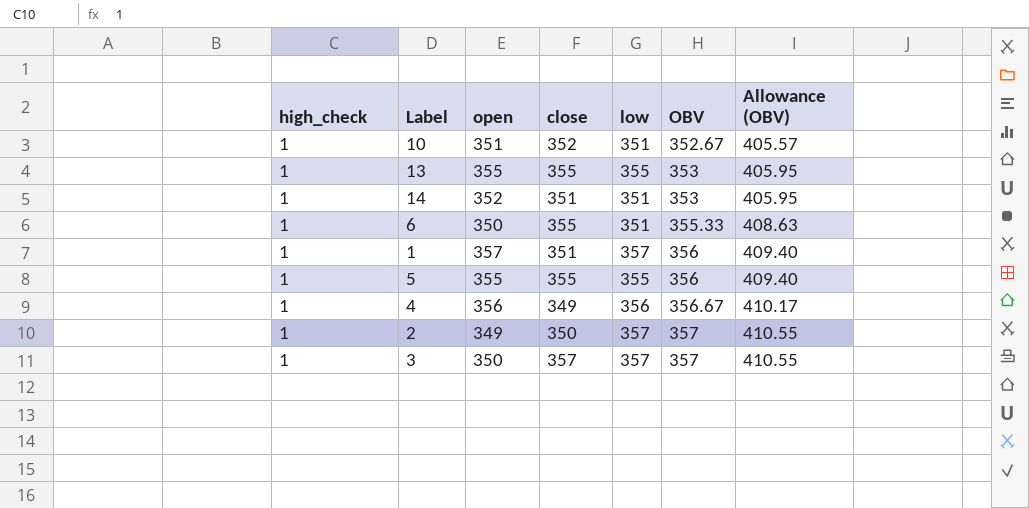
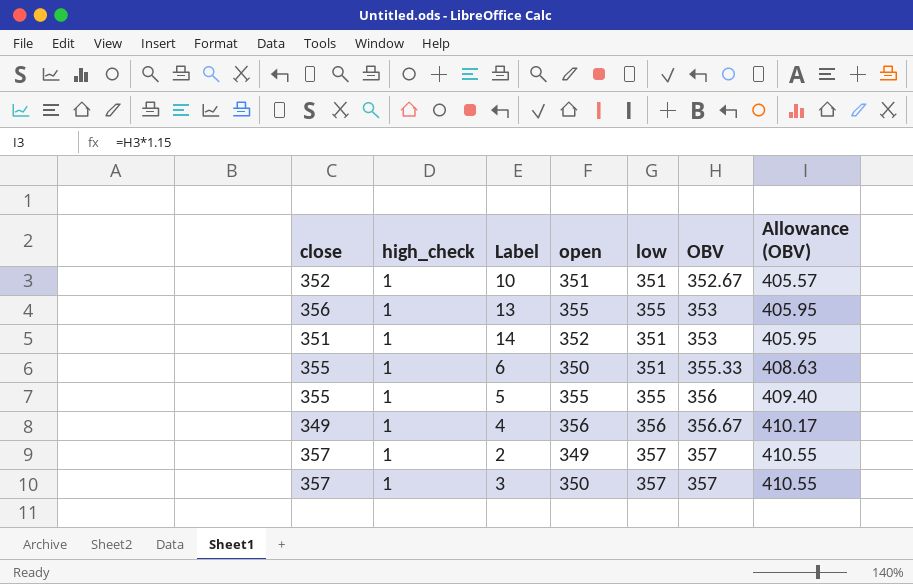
column close | position: 4 -> 1
row 1: 1 | 357 | 351 | 357 | 356 | 409.40 -> none
13 | close: 355 -> 356
2 | close: 350 -> 357

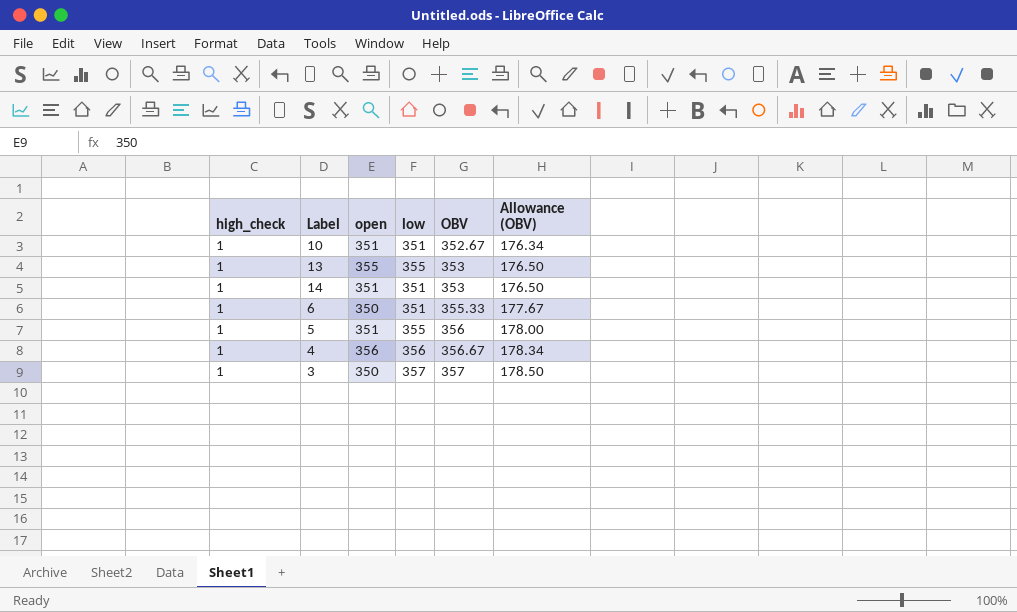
column close | position: 1 -> none
column Allowance (OBV) | formula: [OBV] * 1.15 -> [OBV] * 0.5
row 2: 357 | 1 | 349 | 357 | 357 | 410.55 -> none
14 | open: 352 -> 351
5 | open: 355 -> 351

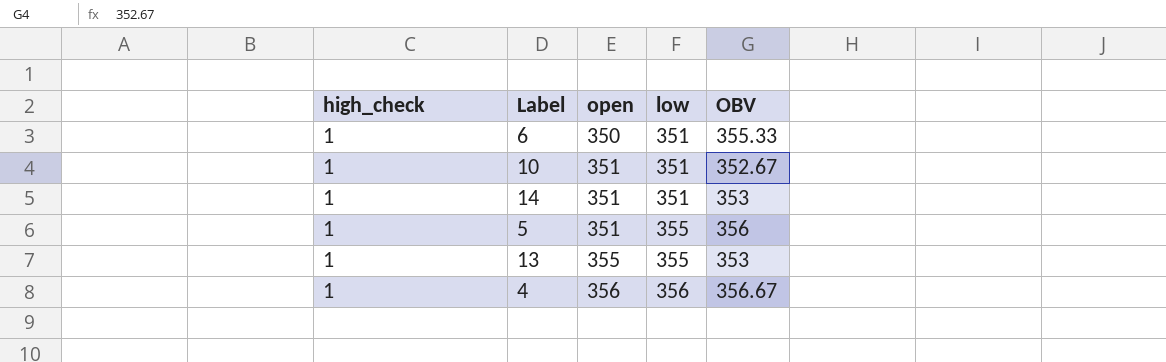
row order: OBV ascending -> open ascending
column Allowance (OBV) | formula: [OBV] * 0.5 -> none
row 3: 1 | 350 | 357 | 357 | 178.50 -> none

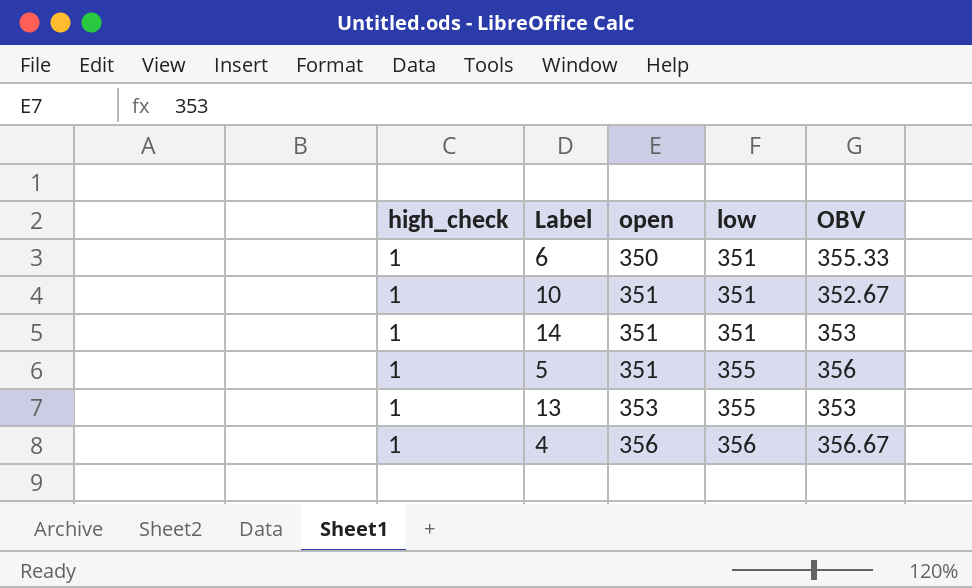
13 | open: 355 -> 353

